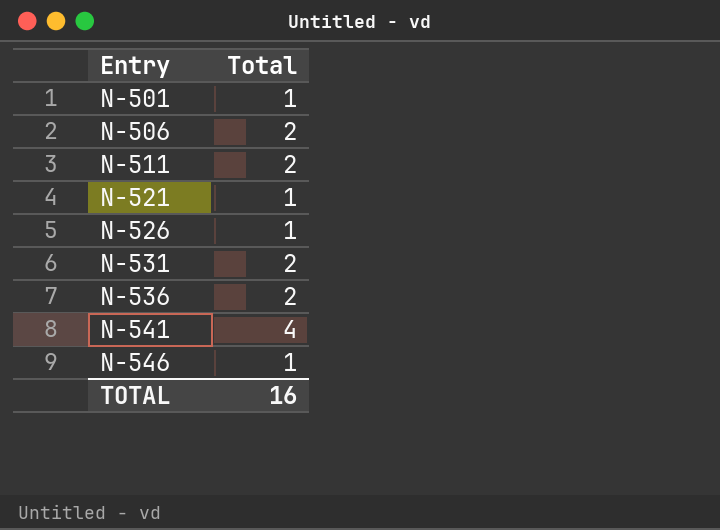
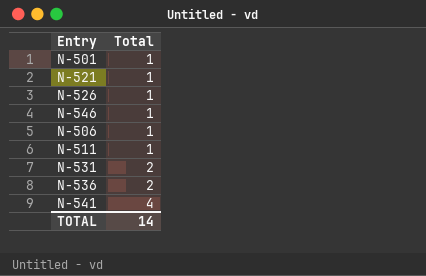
row order: Entry ascending -> Total ascending
N-506 | Total: 2 -> 1
N-511 | Total: 2 -> 1
TOTAL | Total: 16 -> 14

